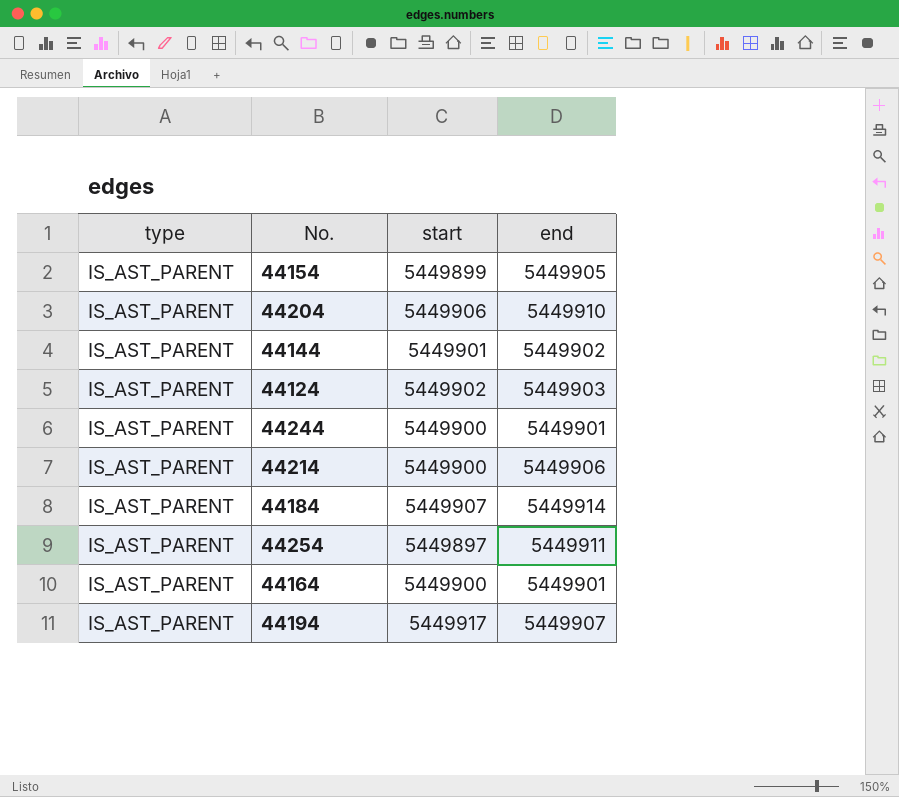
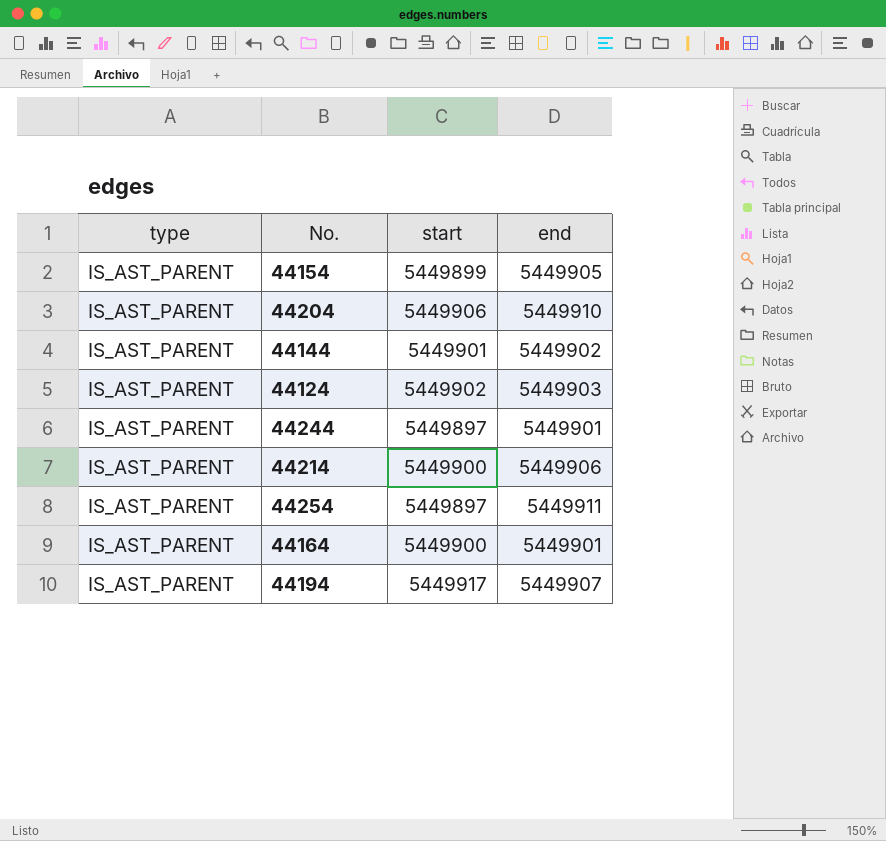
row 44184: IS_AST_PARENT | 5449907 | 5449914 -> none
44244 | start: 5449900 -> 5449897

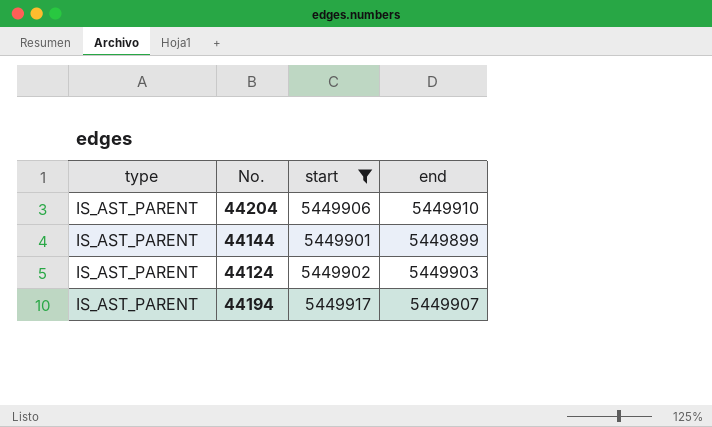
filter: none -> start >= 5449901
44144 | end: 5449902 -> 5449899

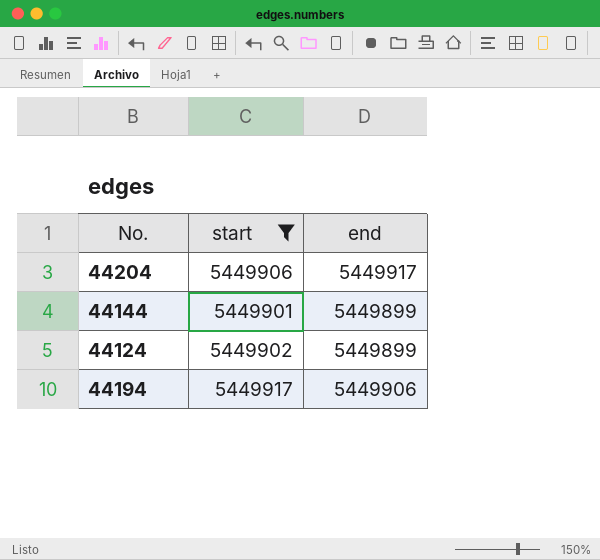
column type | position: 1 -> none
44204 | end: 5449910 -> 5449917
44124 | end: 5449903 -> 5449899
44194 | end: 5449907 -> 5449906

